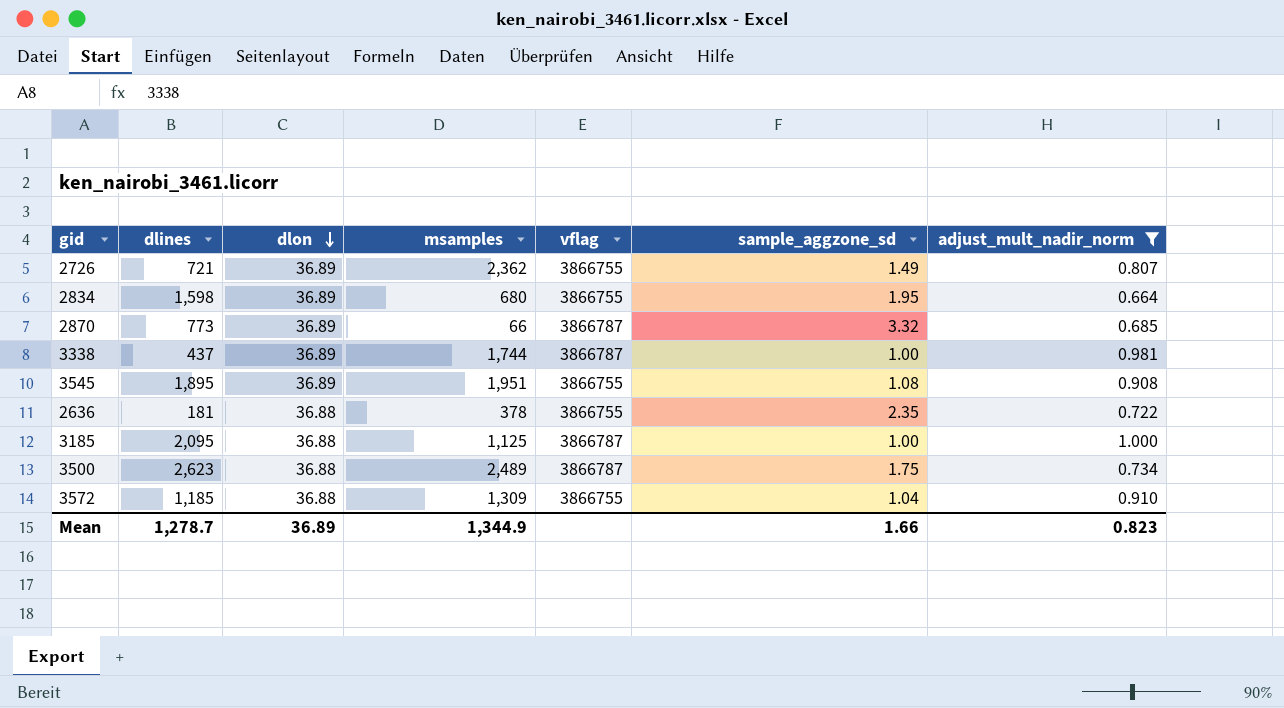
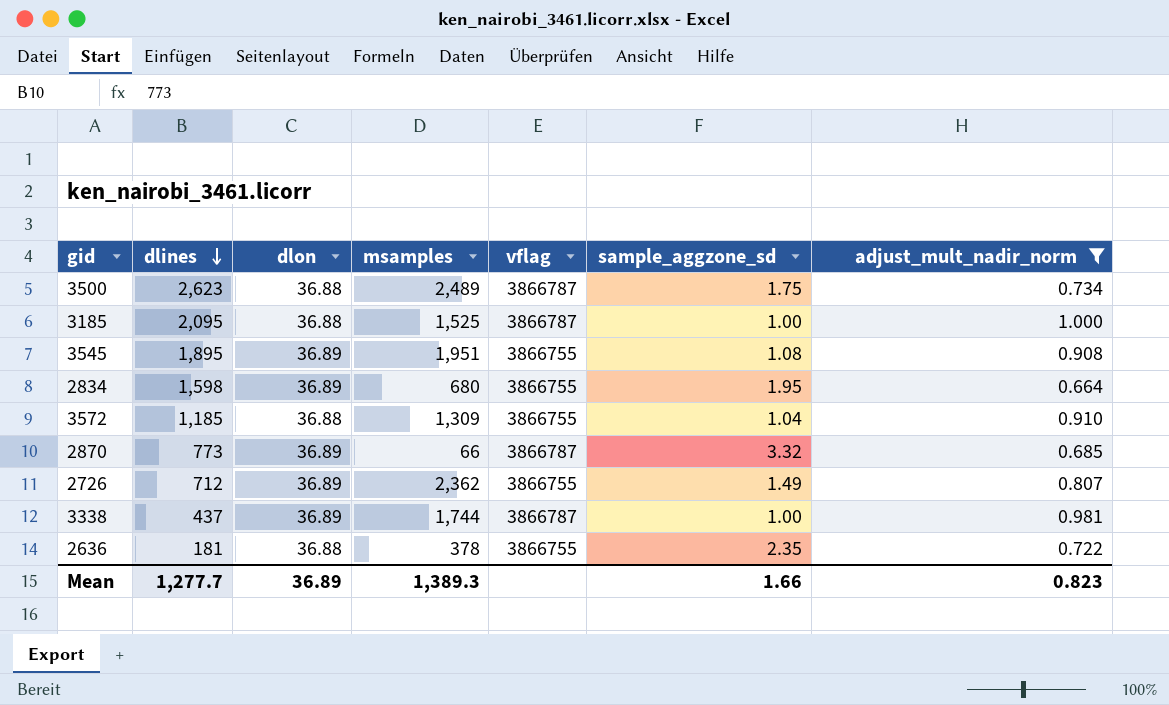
row order: dlon descending -> dlines descending
3185 | msamples: 1,125 -> 1,525
2726 | dlines: 721 -> 712
Mean | dlines: 1,278.7 -> 1,277.7
Mean | msamples: 1,344.9 -> 1,389.3

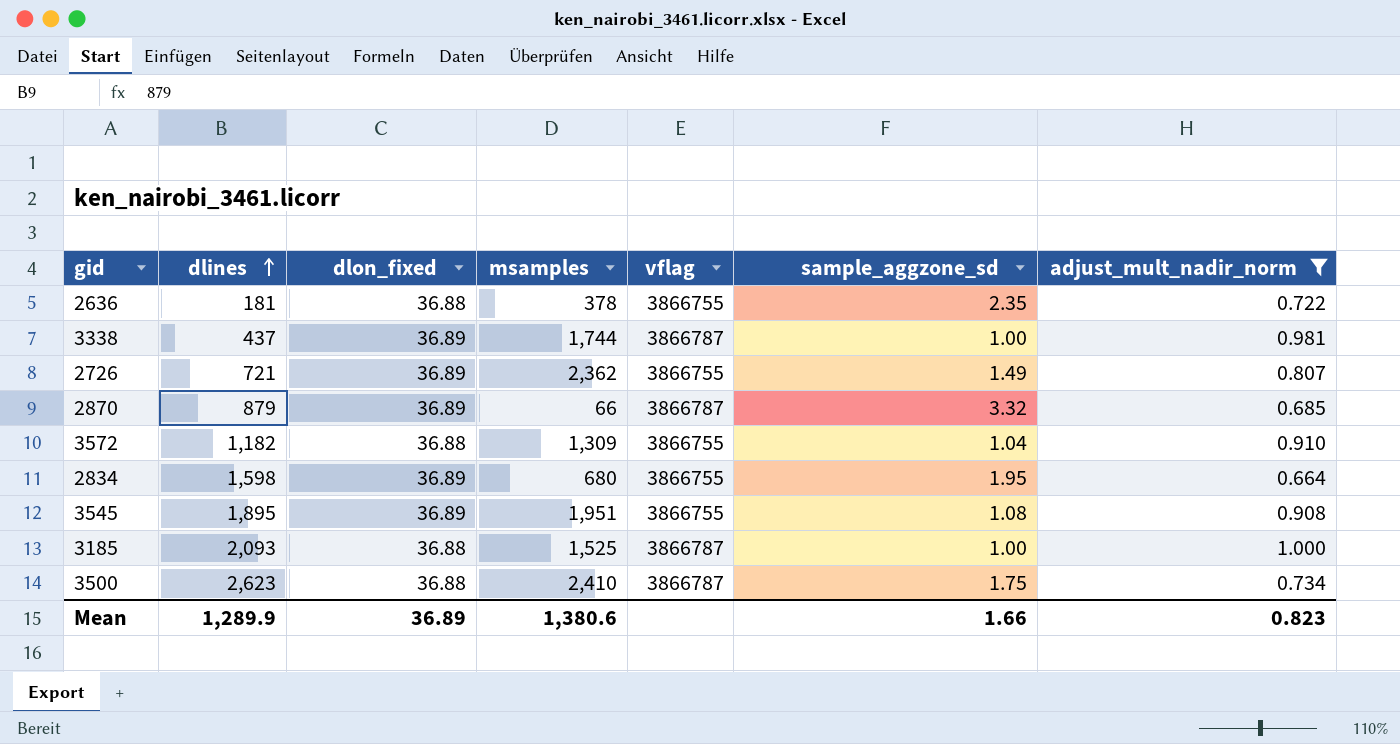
row order: dlines descending -> dlines ascending
column name: dlon -> dlon_fixed
2726 | dlines: 712 -> 721
2870 | dlines: 773 -> 879
3572 | dlines: 1,185 -> 1,182
3185 | dlines: 2,095 -> 2,093
3500 | msamples: 2,489 -> 2,410
Mean | dlines: 1,277.7 -> 1,289.9
Mean | msamples: 1,389.3 -> 1,380.6

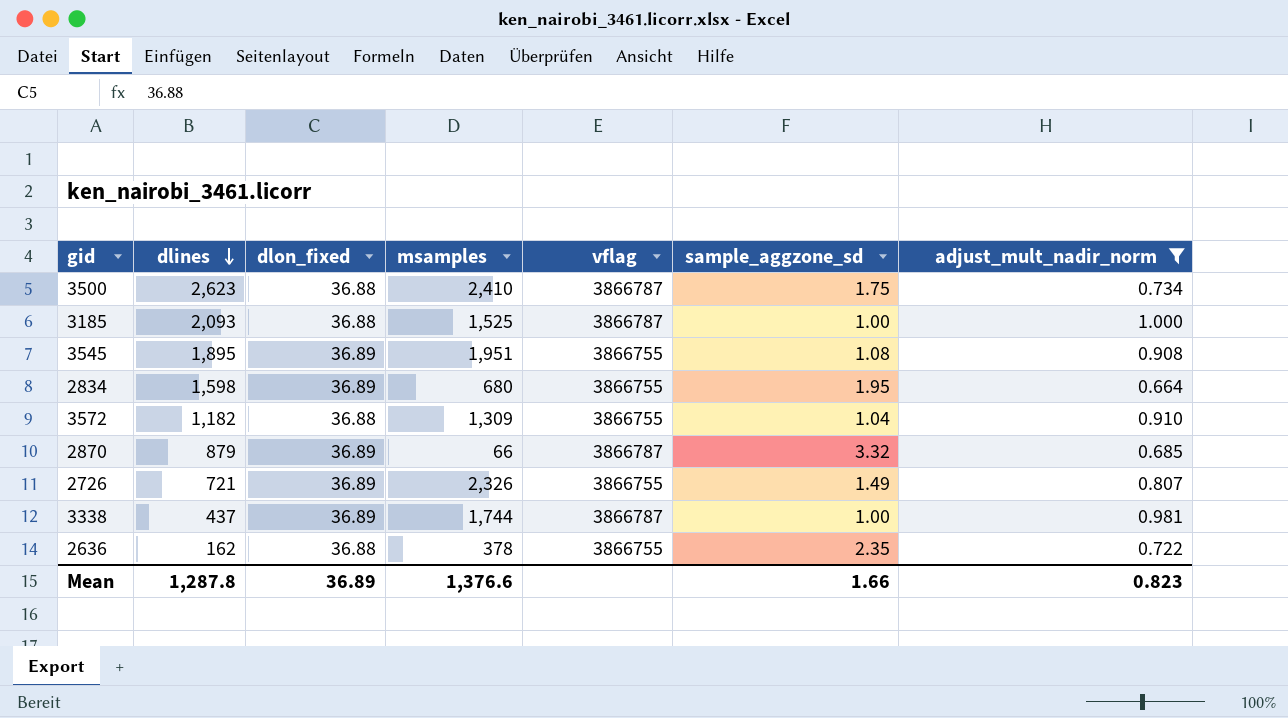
row order: dlines ascending -> dlines descending
2726 | msamples: 2,362 -> 2,326
2636 | dlines: 181 -> 162
Mean | dlines: 1,289.9 -> 1,287.8
Mean | msamples: 1,380.6 -> 1,376.6

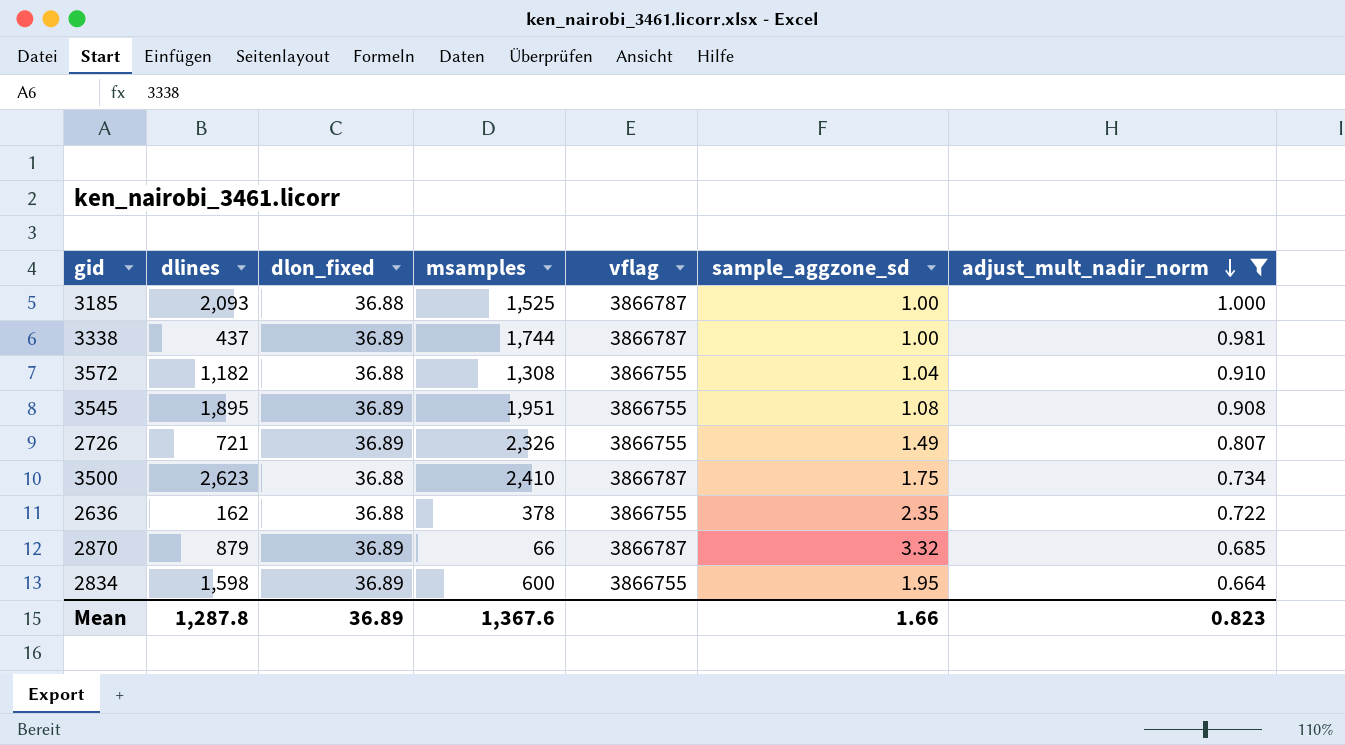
row order: dlines descending -> adjust_mult_nadir_norm descending
3572 | msamples: 1,309 -> 1,308
2834 | msamples: 680 -> 600
Mean | msamples: 1,376.6 -> 1,367.6

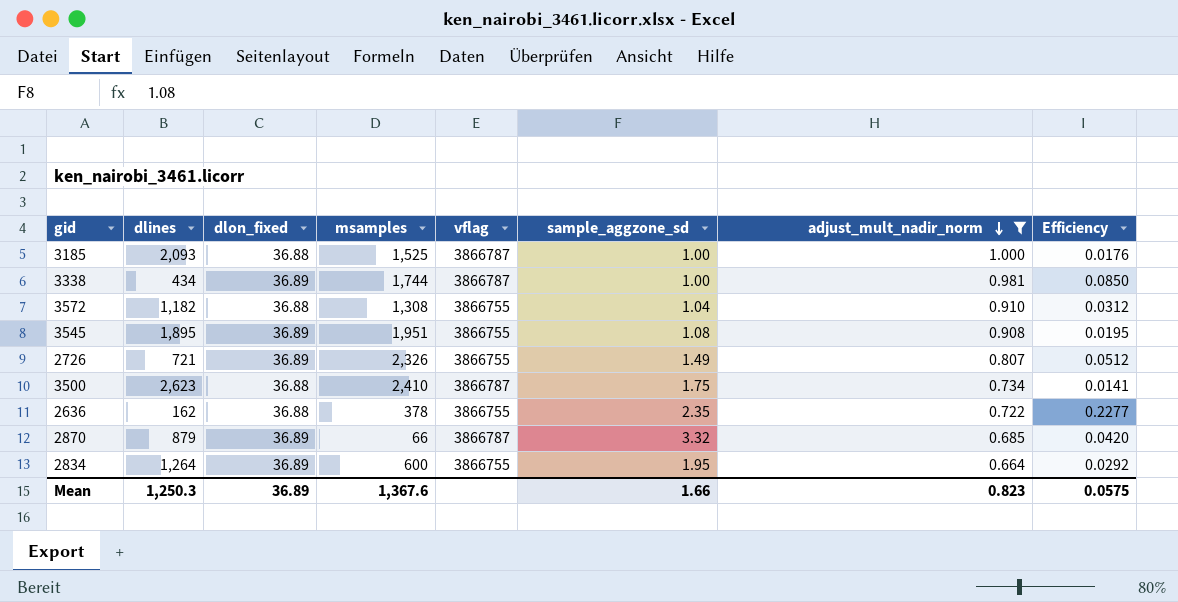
column Efficiency | formula: none -> [dlon_fixed] / [dlines]
3338 | dlines: 437 -> 434
2834 | dlines: 1,598 -> 1,264
Mean | dlines: 1,287.8 -> 1,250.3

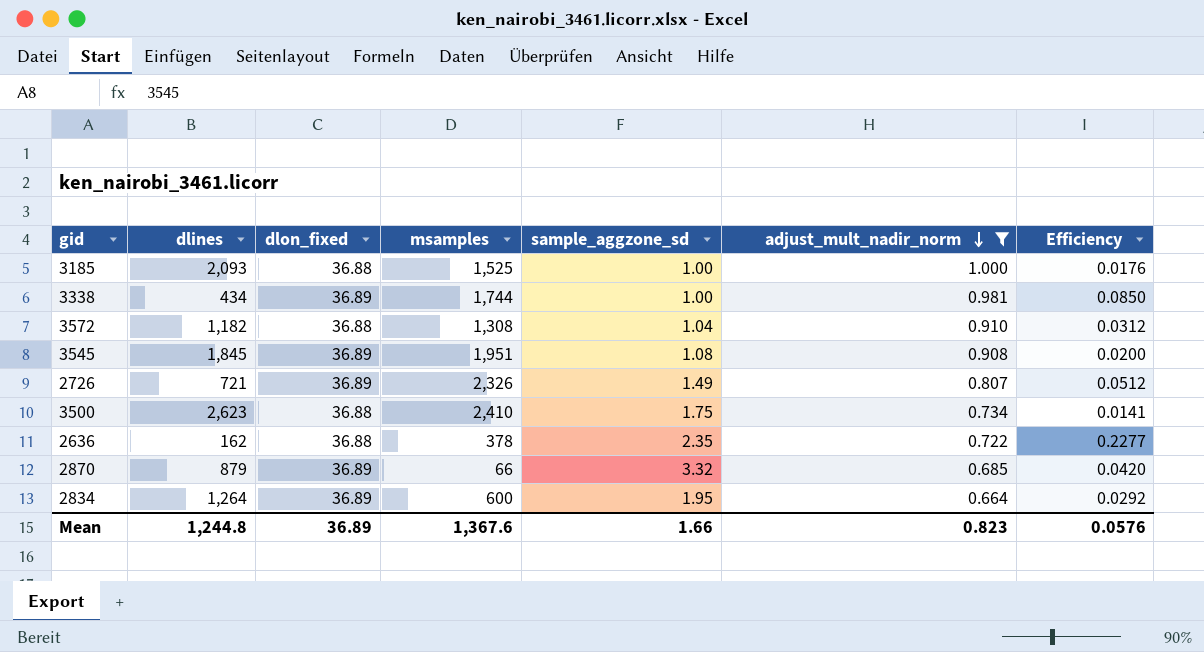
column vflag | position: 5 -> none
3545 | dlines: 1,895 -> 1,845
3545 | Efficiency: 0.0195 -> 0.0200
Mean | dlines: 1,250.3 -> 1,244.8
Mean | Efficiency: 0.0575 -> 0.0576

